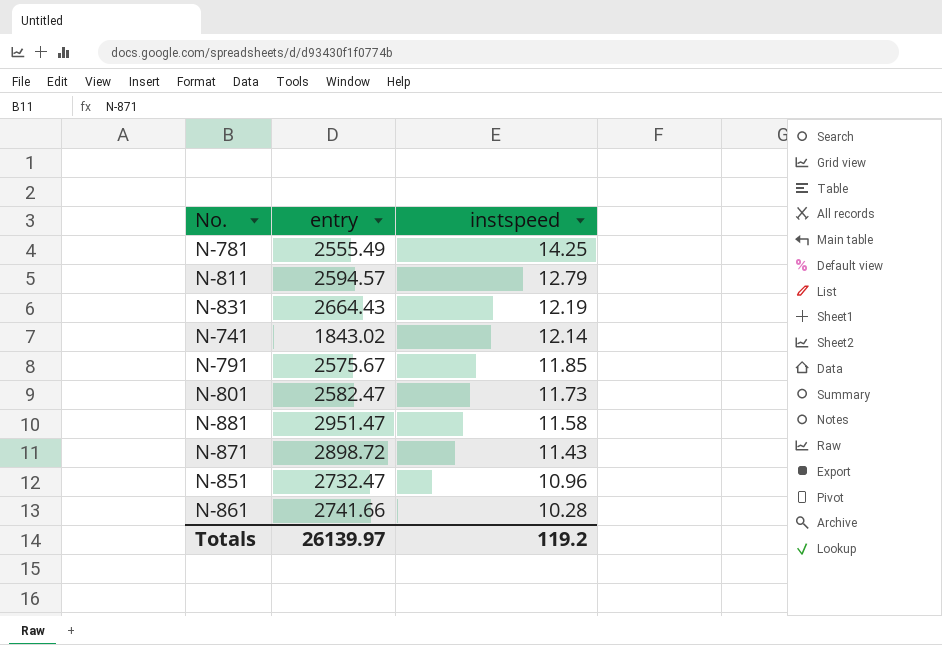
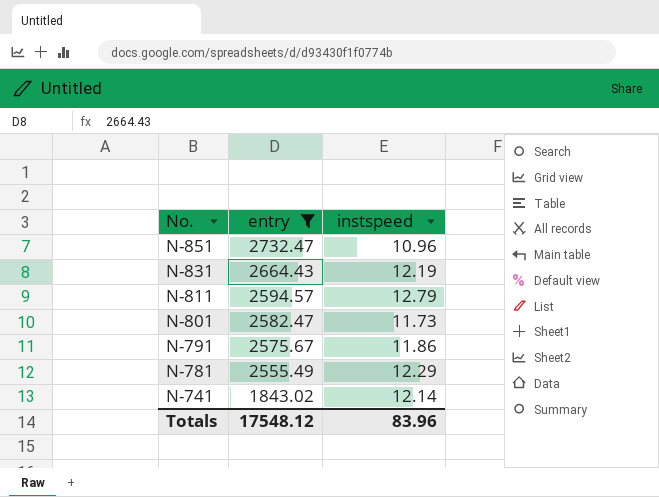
filter: none -> entry <= 2732.47
row order: instspeed descending -> No. descending
N-791 | instspeed: 11.85 -> 11.86
N-781 | instspeed: 14.25 -> 12.29
Totals | entry: 26139.97 -> 17548.12
Totals | instspeed: 119.2 -> 83.96

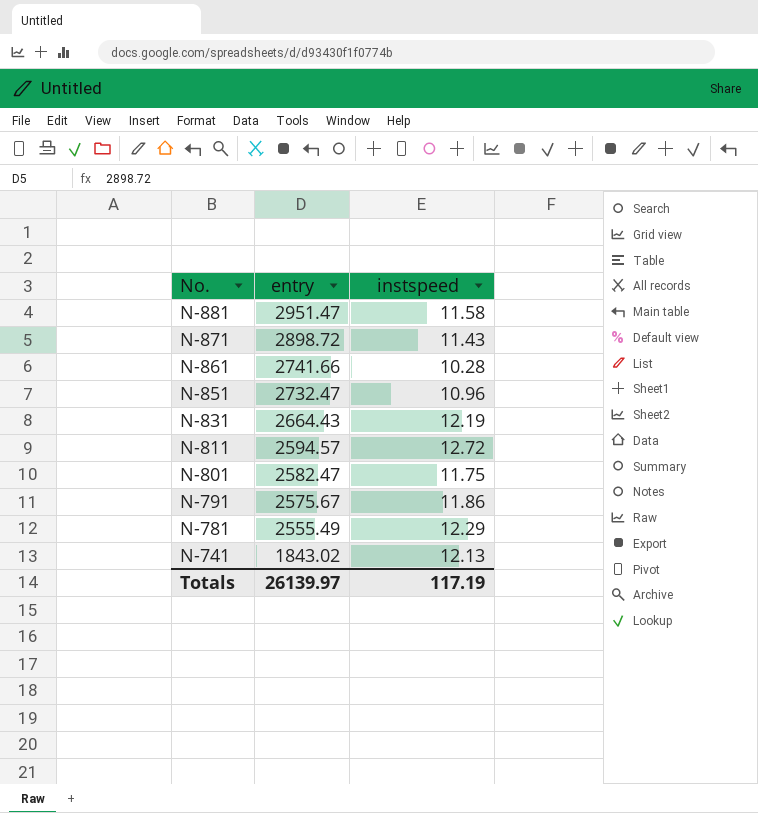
filter: entry <= 2732.47 -> none
N-811 | instspeed: 12.79 -> 12.72
N-801 | instspeed: 11.73 -> 11.75
N-741 | instspeed: 12.14 -> 12.13
Totals | entry: 17548.12 -> 26139.97
Totals | instspeed: 83.96 -> 117.19

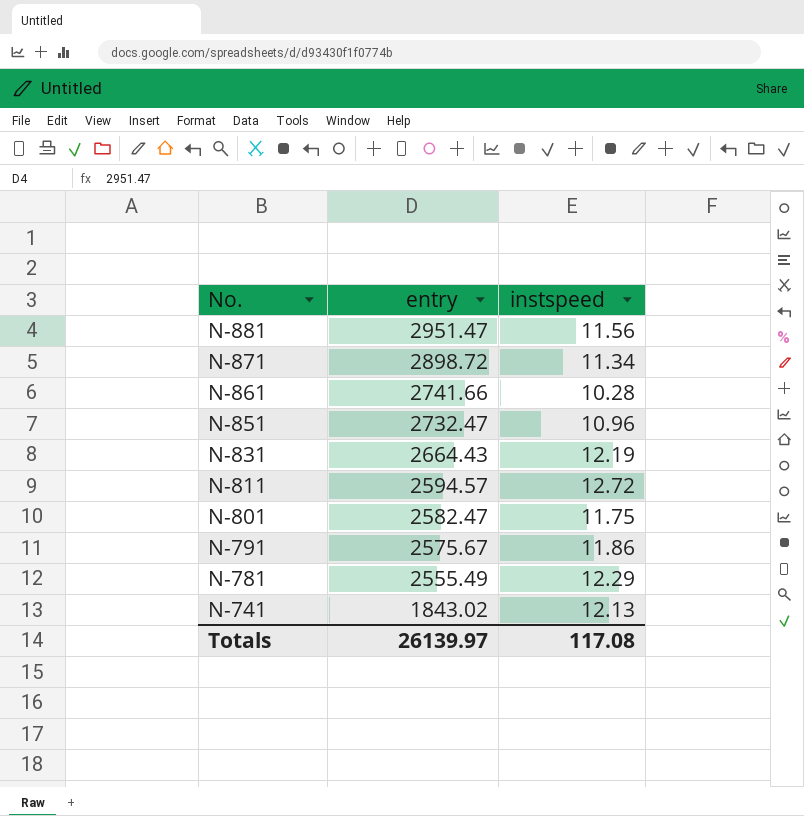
N-881 | instspeed: 11.58 -> 11.56
N-871 | instspeed: 11.43 -> 11.34
Totals | instspeed: 117.19 -> 117.08

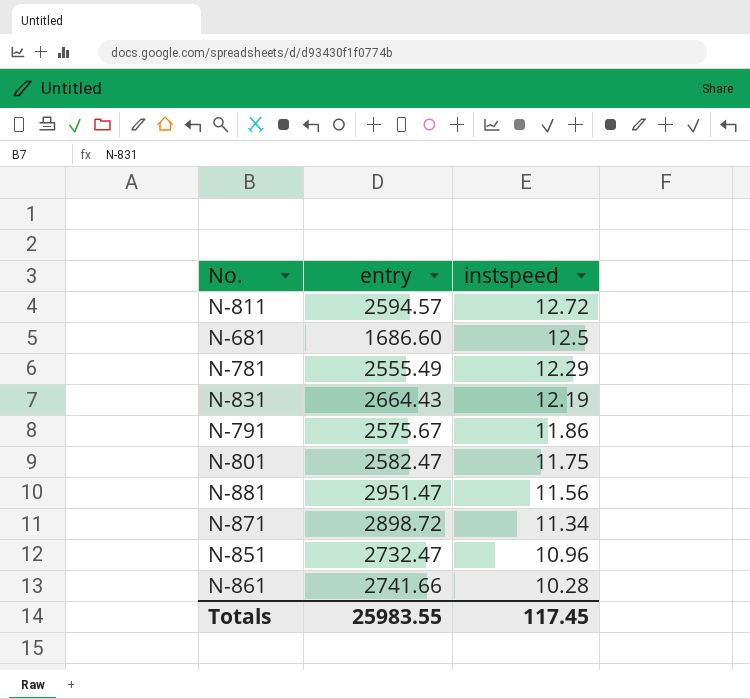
row order: No. descending -> instspeed descending
row N-741: 1843.02 | 12.13 -> none
row N-681: none -> 1686.60 | 12.5
Totals | entry: 26139.97 -> 25983.55
Totals | instspeed: 117.08 -> 117.45

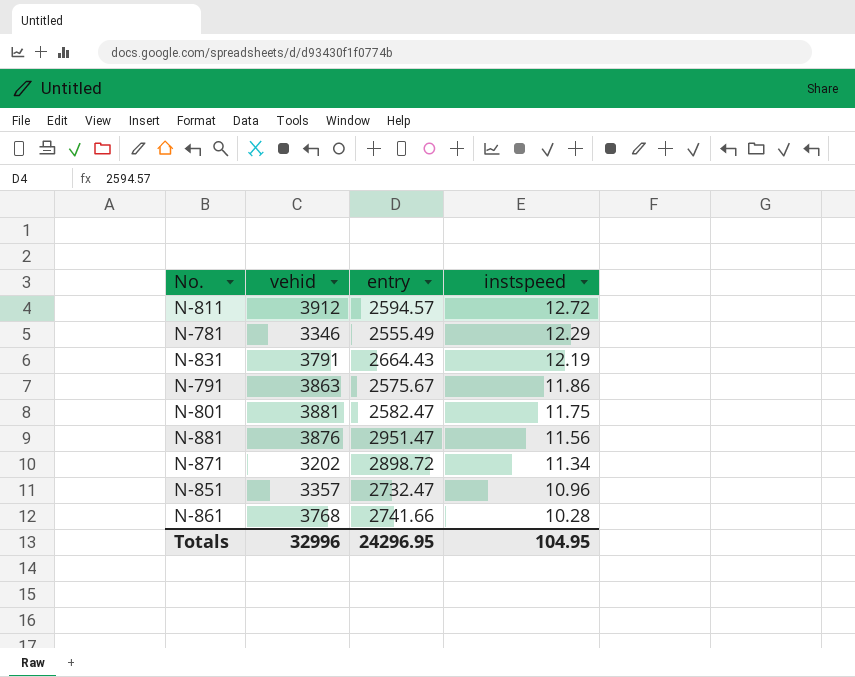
column vehid | position: none -> 2
row N-681: 1686.60 | 12.5 -> none
Totals | entry: 25983.55 -> 24296.95
Totals | instspeed: 117.45 -> 104.95

